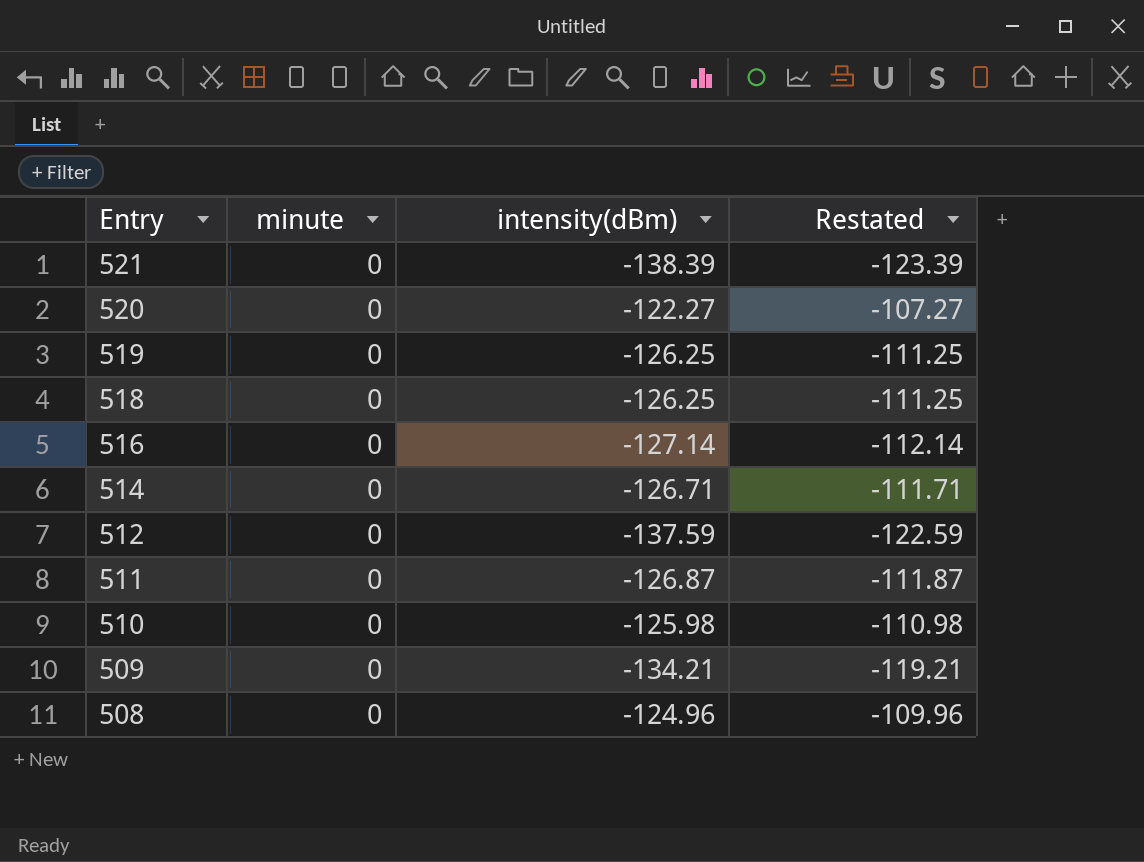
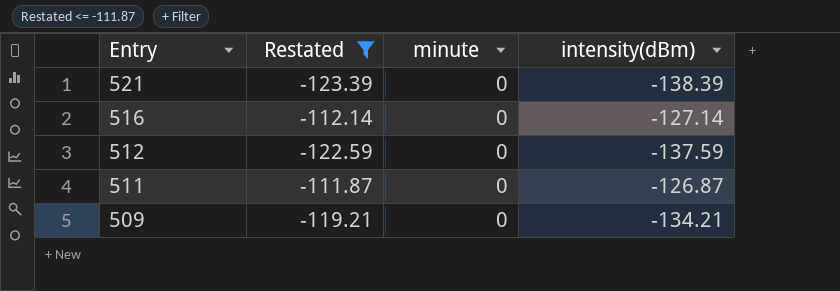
filter: none -> Restated <= -111.87
column Restated | position: 4 -> 2

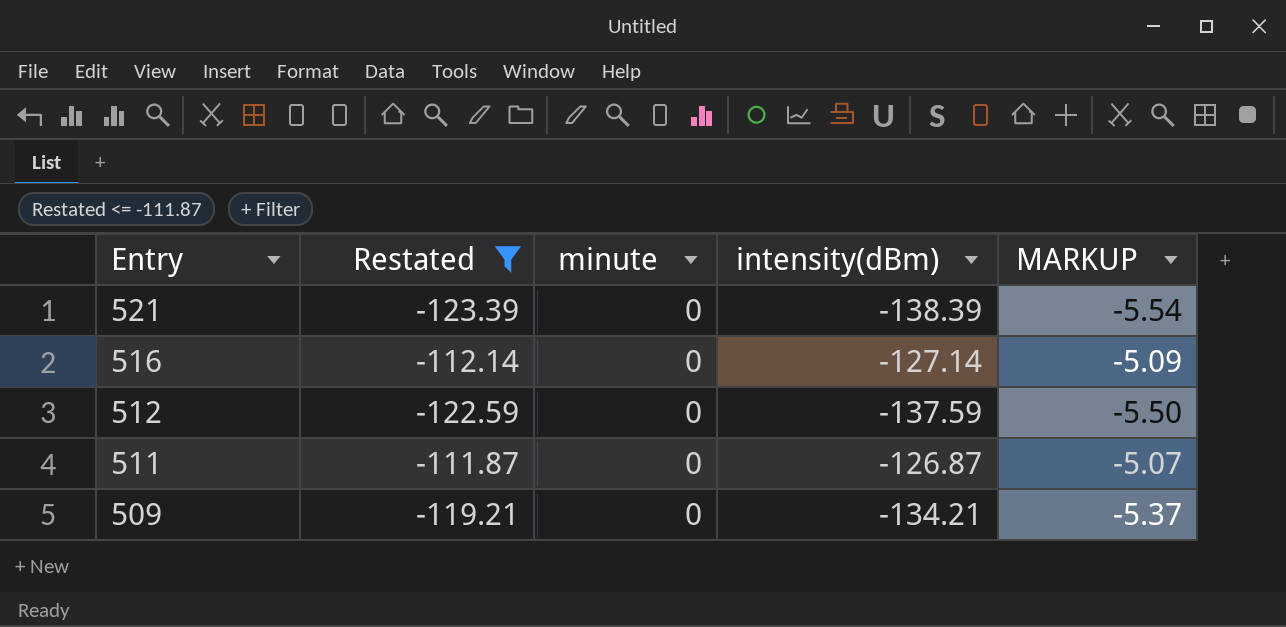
column MARKUP | formula: none -> [intensity(dBm)] * 0.04

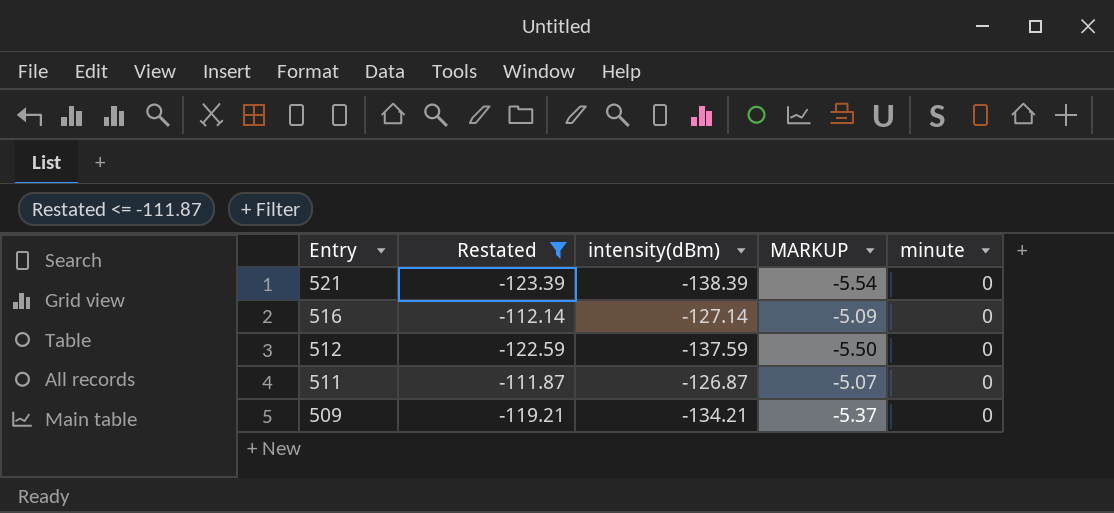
column minute | position: 3 -> 5

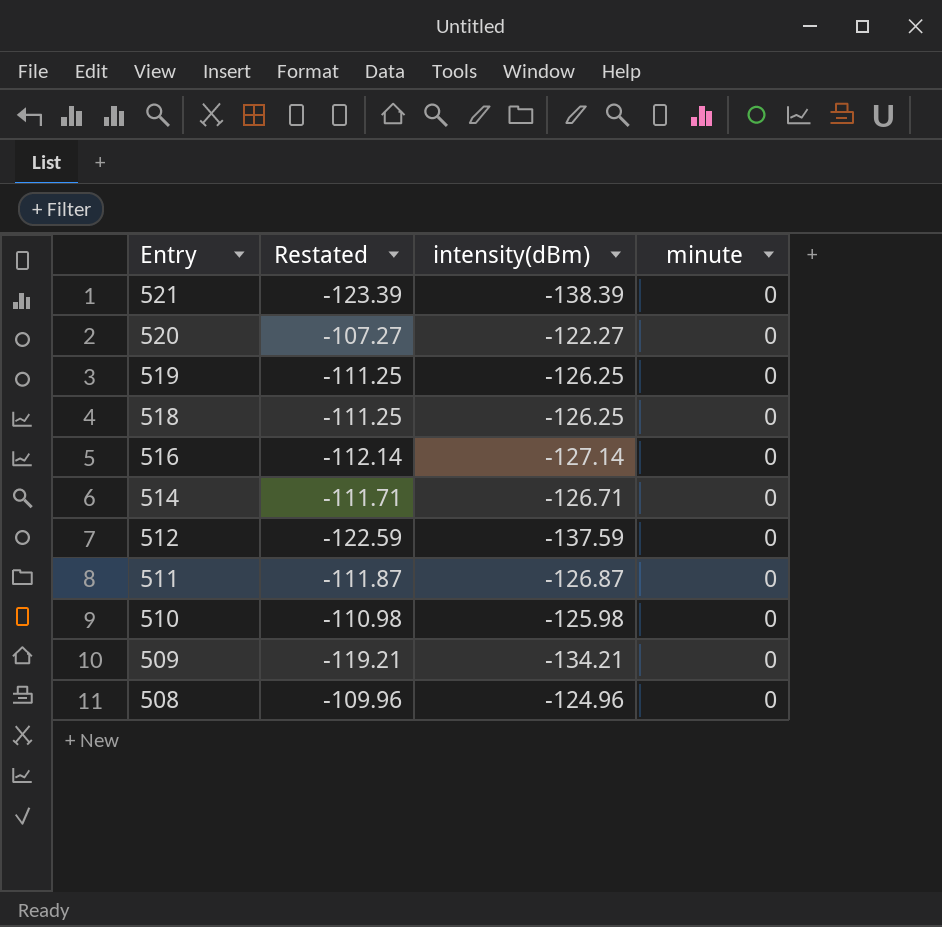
filter: Restated <= -111.87 -> none
column MARKUP | formula: [intensity(dBm)] * 0.04 -> none

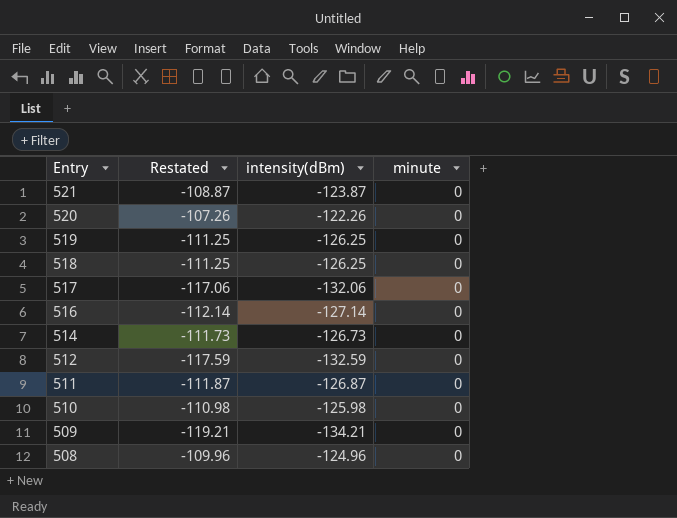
521 | Restated: -123.39 -> -108.87
521 | intensity(dBm): -138.39 -> -123.87
520 | Restated: -107.27 -> -107.26
520 | intensity(dBm): -122.27 -> -122.26
row 517: none -> -117.06 | -132.06 | 0
514 | Restated: -111.71 -> -111.73
514 | intensity(dBm): -126.71 -> -126.73
512 | Restated: -122.59 -> -117.59
512 | intensity(dBm): -137.59 -> -132.59

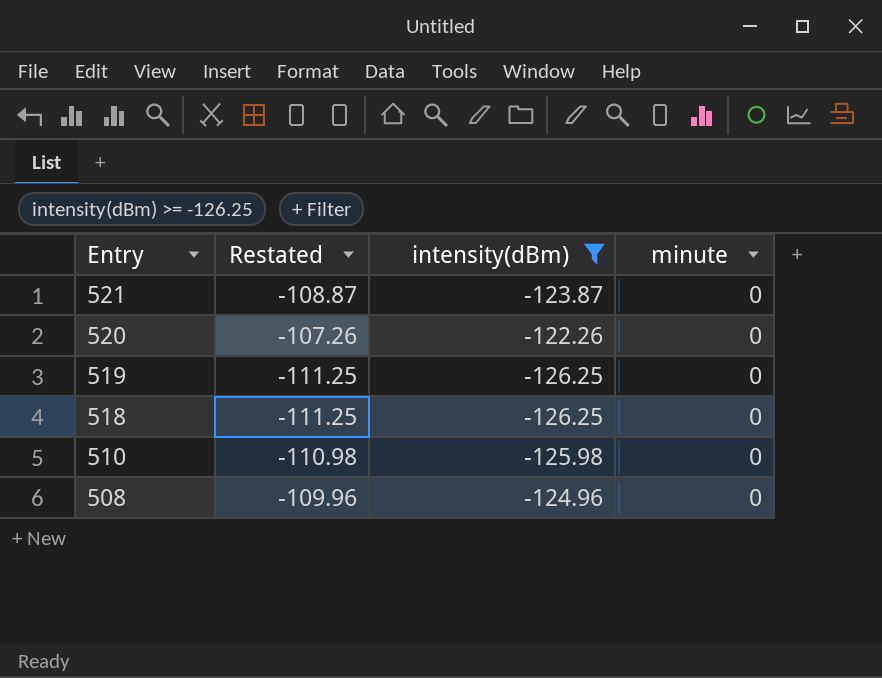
filter: none -> intensity(dBm) >= -126.25

